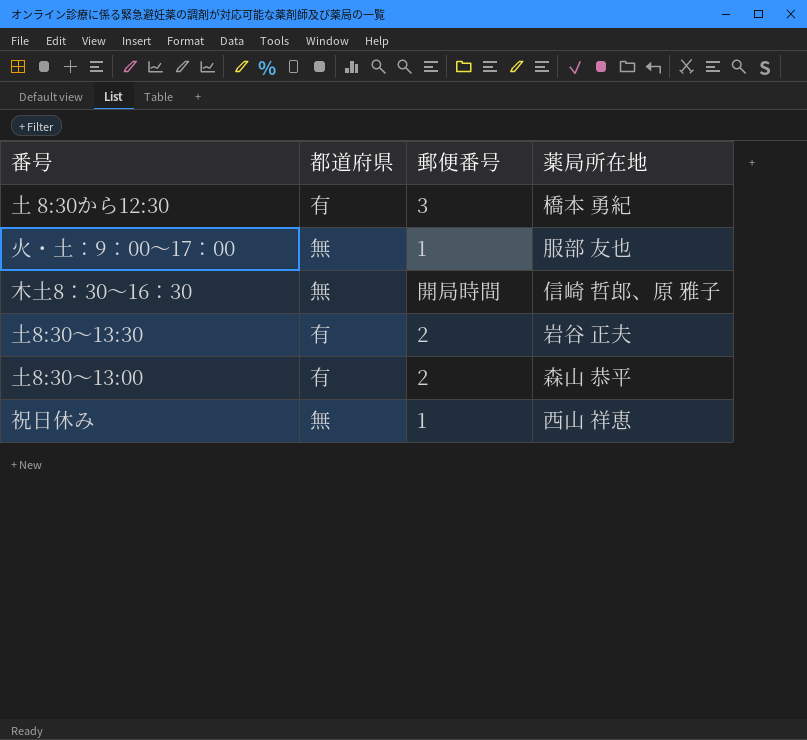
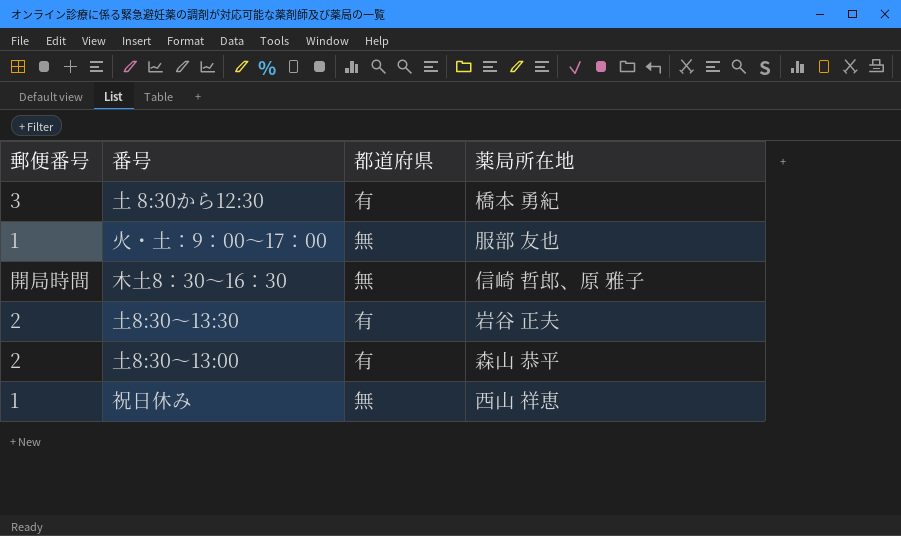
column 郵便番号 | position: 3 -> 1

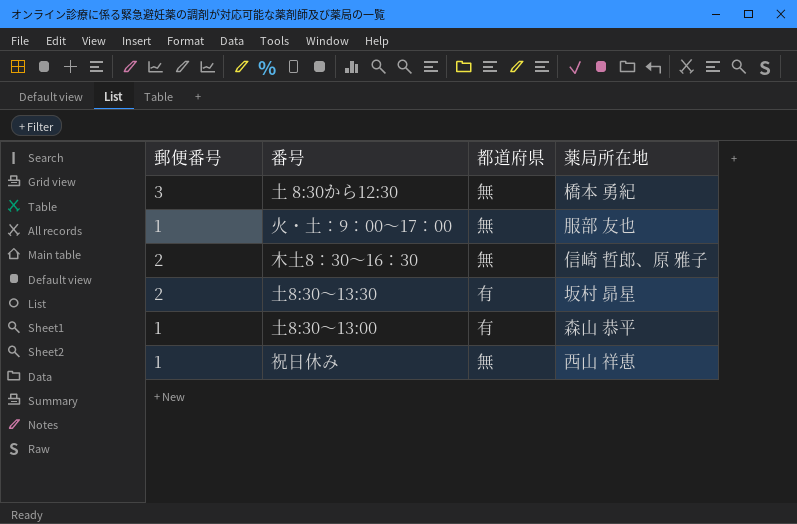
土 8:30から12:30 | 都道府県: 有 -> 無
木土8：30〜16：30 | 郵便番号: 開局時間 -> 2
土8:30～13:30 | 薬局所在地: 岩谷 正夫 -> 坂村 昴星
土8:30～13:00 | 郵便番号: 2 -> 1

